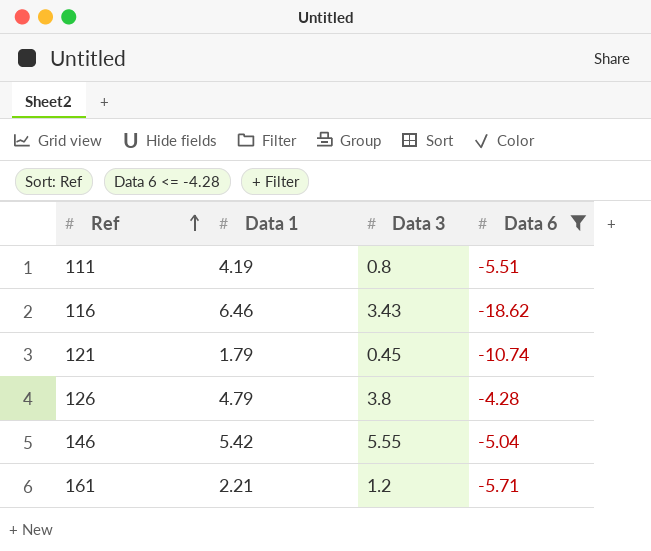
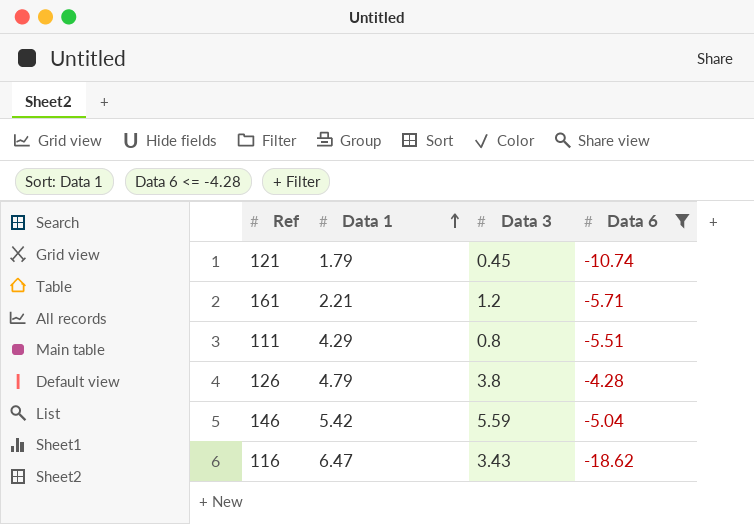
row order: Ref ascending -> Data 1 ascending
111 | Data 1: 4.19 -> 4.29
146 | Data 3: 5.55 -> 5.59
116 | Data 1: 6.46 -> 6.47

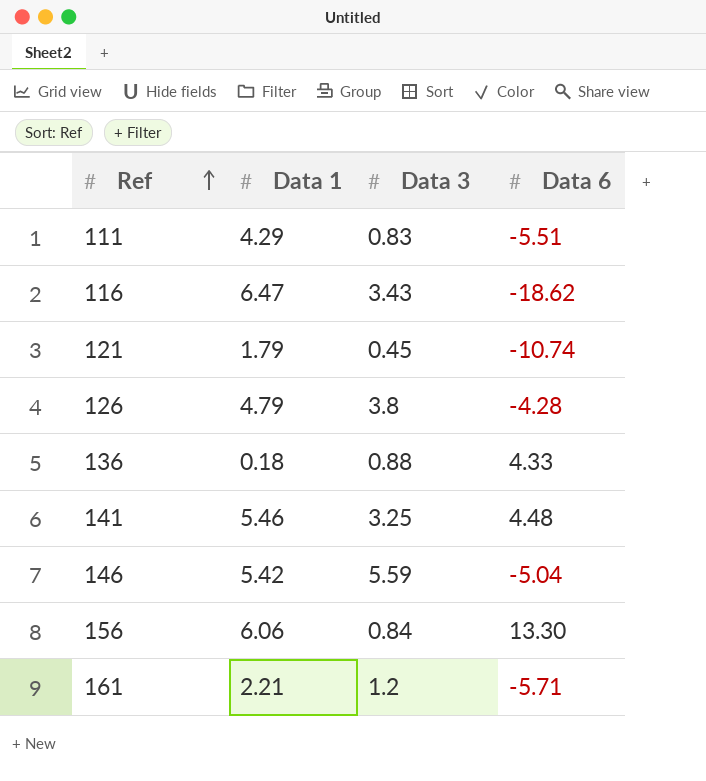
filter: Data 6 <= -4.28 -> none
row order: Data 1 ascending -> Ref ascending
111 | Data 3: 0.8 -> 0.83

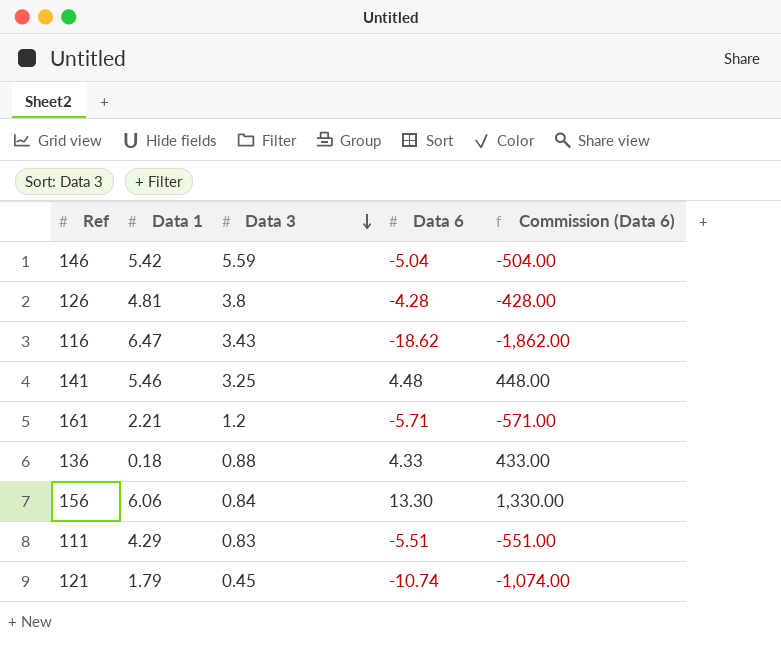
row order: Ref ascending -> Data 3 descending
column Commission (Data 6) | formula: none -> [Data 6] * 100
126 | Data 1: 4.79 -> 4.81

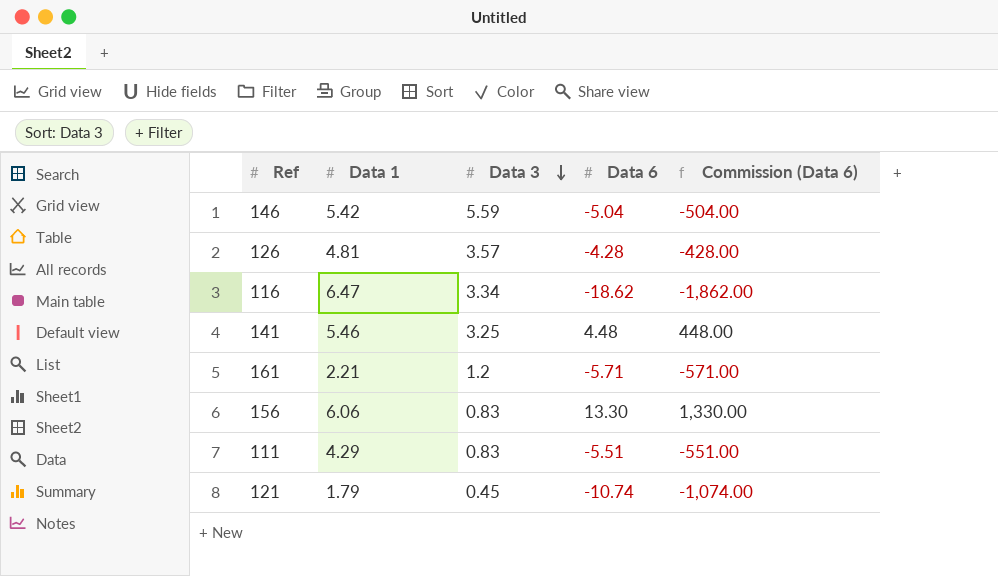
row 136: 0.18 | 0.88 | 4.33 | 433.00 -> none
126 | Data 3: 3.8 -> 3.57
116 | Data 3: 3.43 -> 3.34
156 | Data 3: 0.84 -> 0.83

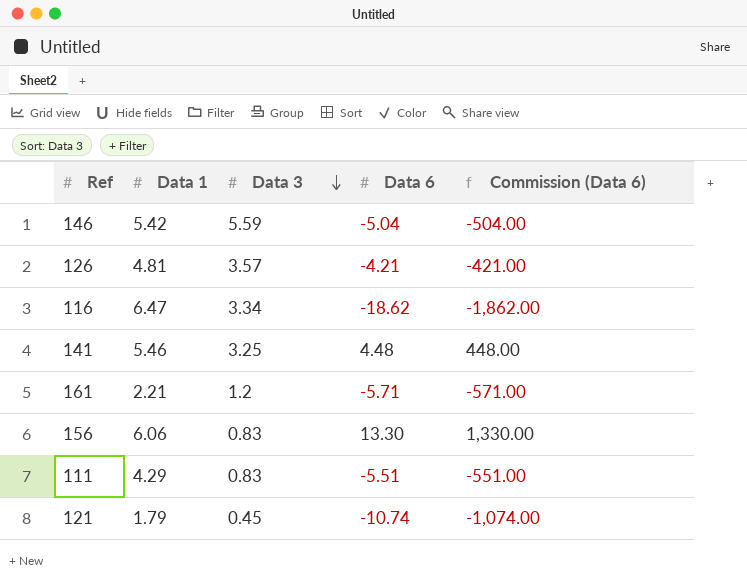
126 | Data 6: -4.28 -> -4.21
126 | Commission (Data 6): -428.00 -> -421.00

